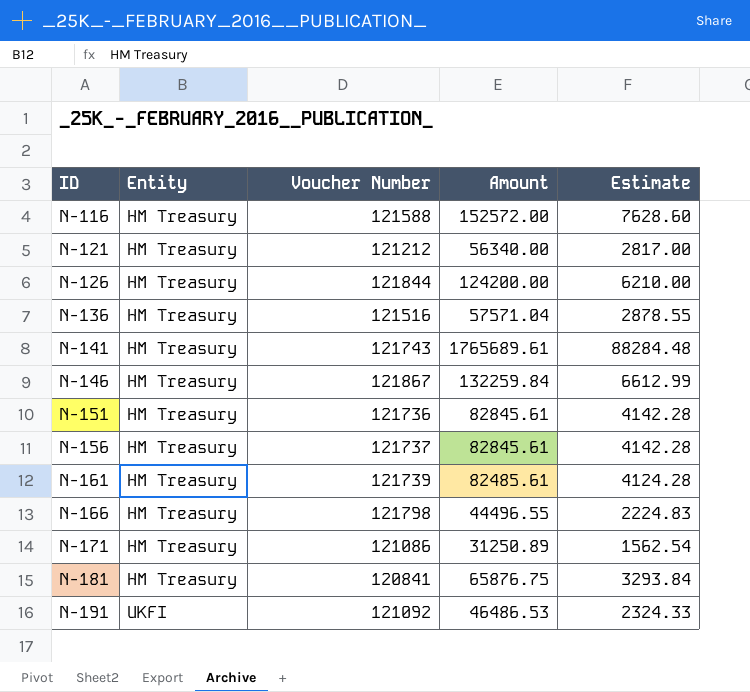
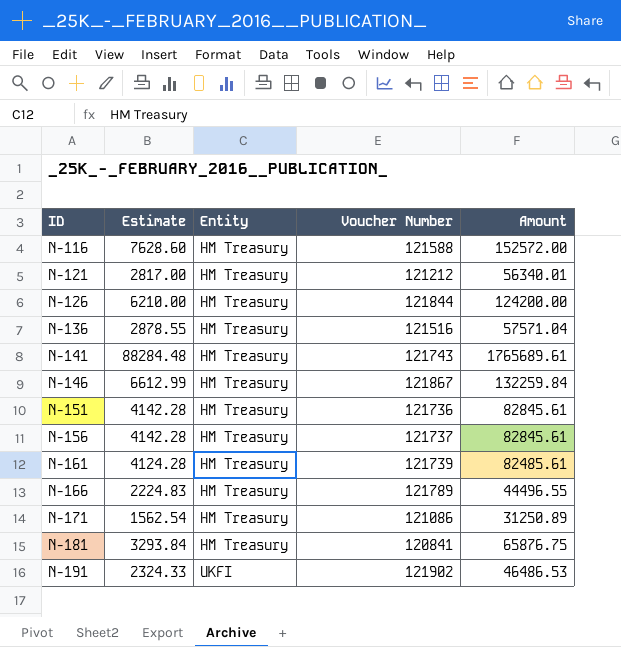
column Estimate | position: 5 -> 2
N-121 | Amount: 56340.00 -> 56340.01
N-166 | Voucher Number: 121798 -> 121789
N-191 | Voucher Number: 121092 -> 121902

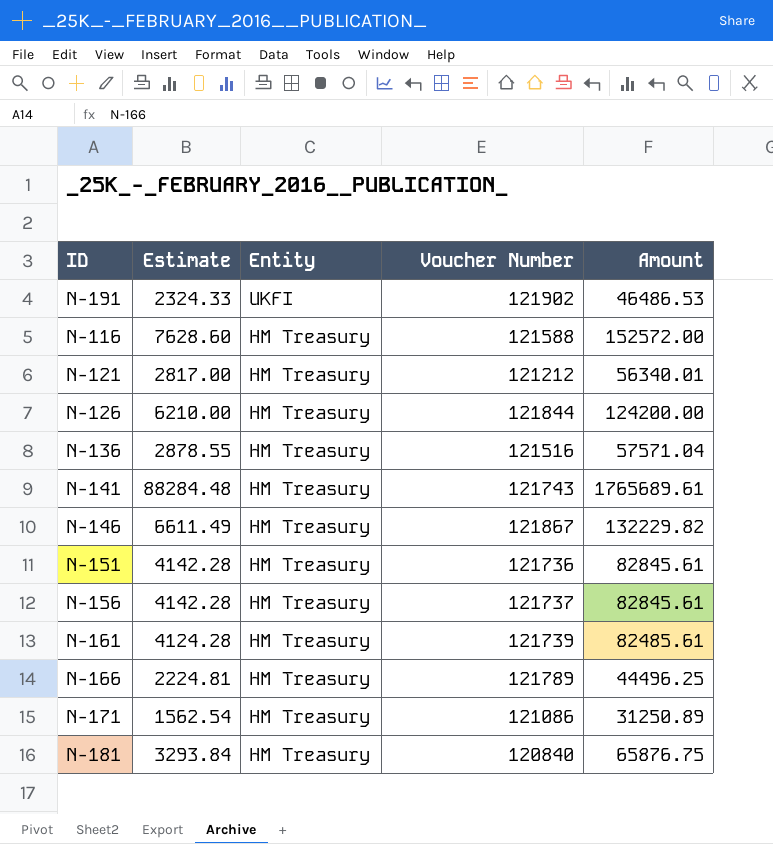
row order: ID ascending -> Entity descending
N-146 | Estimate: 6612.99 -> 6611.49
N-146 | Amount: 132259.84 -> 132229.82
N-166 | Estimate: 2224.83 -> 2224.81
N-166 | Amount: 44496.55 -> 44496.25
N-181 | Voucher Number: 120841 -> 120840

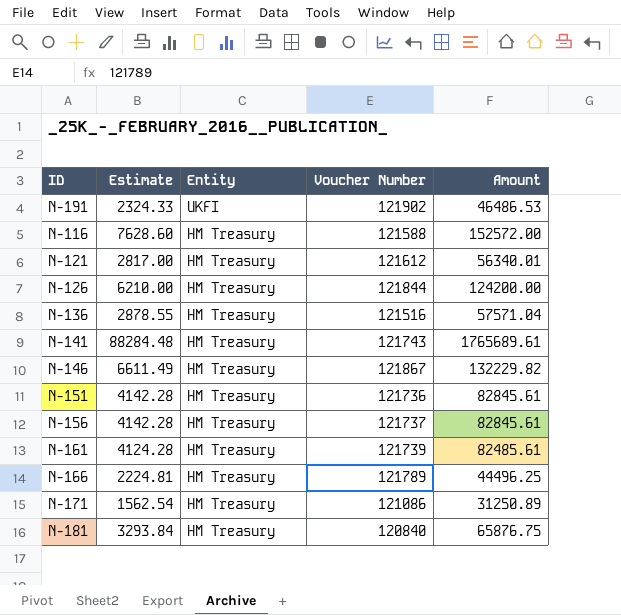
N-121 | Voucher Number: 121212 -> 121612

